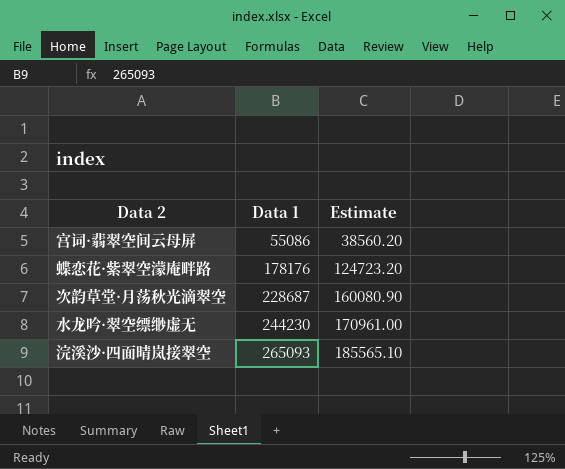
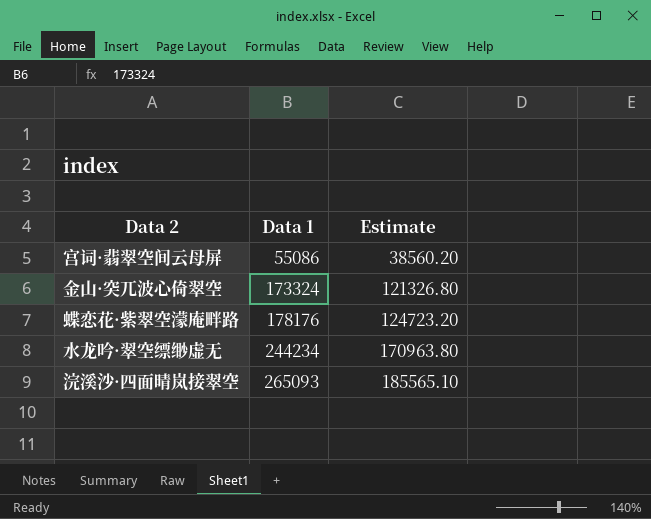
row 次韵草堂·月荡秋光滴翠空: 228687 | 160080.90 -> none
row 金山·突兀波心倚翠空: none -> 173324 | 121326.80
水龙吟·翠空缥缈虚无 | Data 1: 244230 -> 244234
水龙吟·翠空缥缈虚无 | Estimate: 170961.00 -> 170963.80

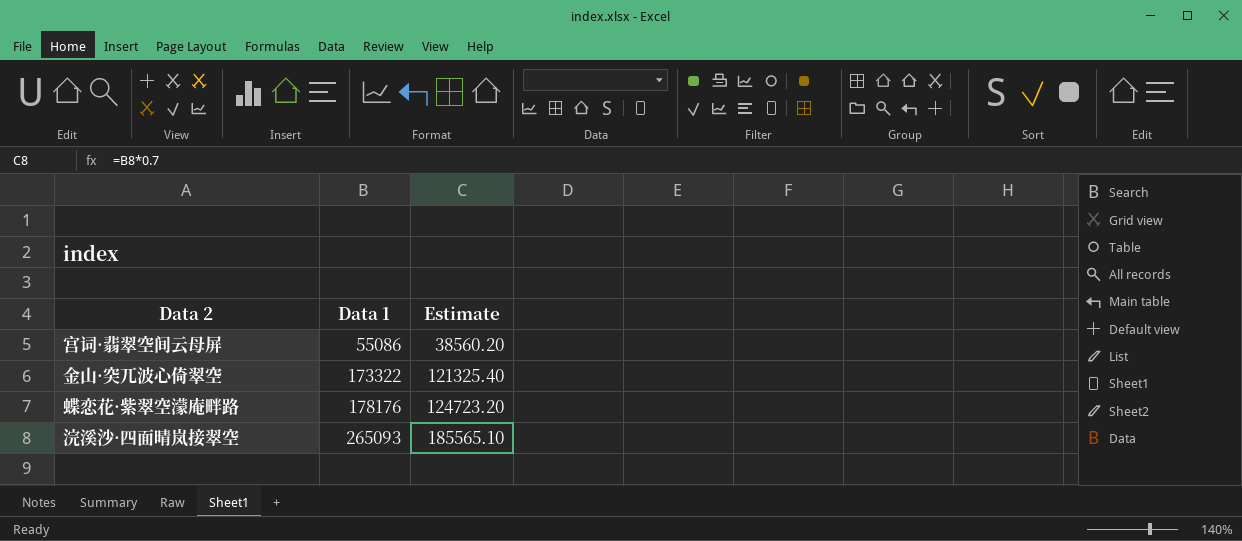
row 水龙吟·翠空缥缈虚无: 244234 | 170963.80 -> none
金山·突兀波心倚翠空 | Data 1: 173324 -> 173322
金山·突兀波心倚翠空 | Estimate: 121326.80 -> 121325.40

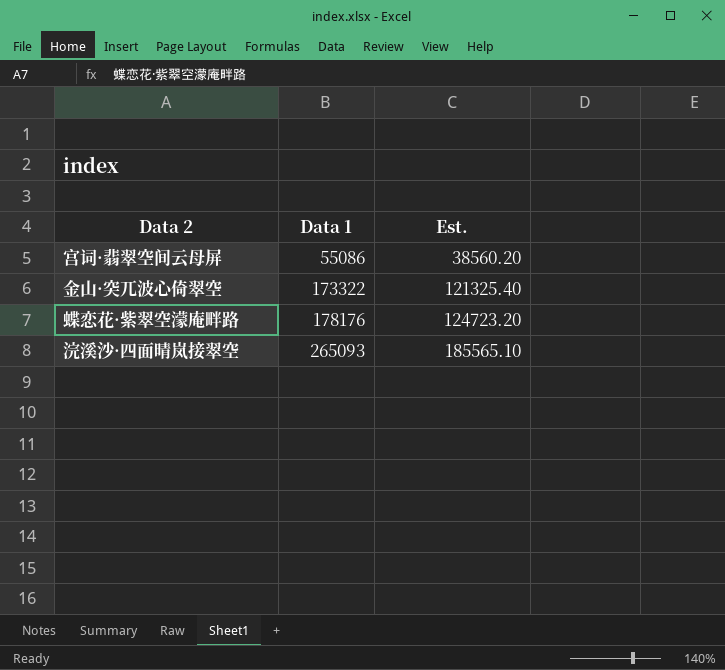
column name: Estimate -> Est.

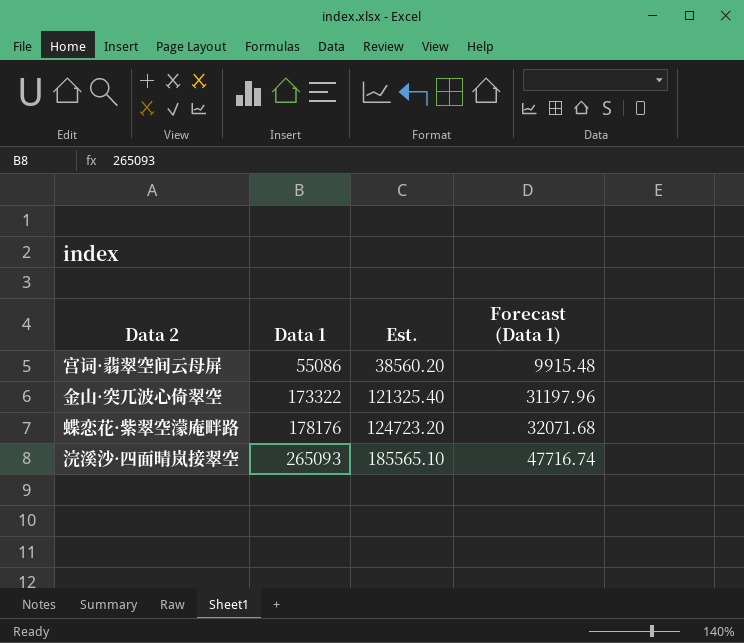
column Forecast (Data 1) | formula: none -> [Data 1] * 0.18

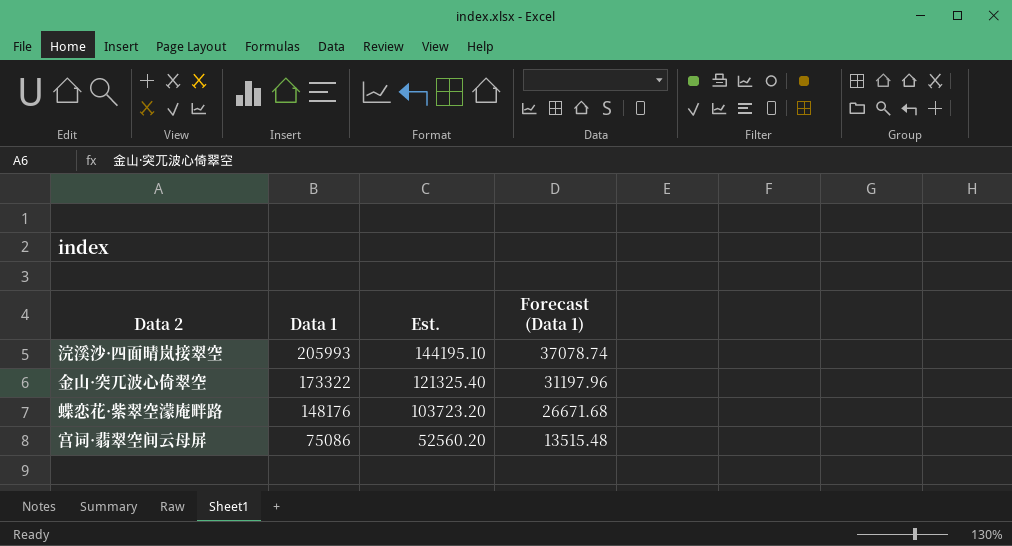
row order: Data 1 ascending -> Data 1 descending
浣溪沙·四面晴岚接翠空 | Data 1: 265093 -> 205993
浣溪沙·四面晴岚接翠空 | Est.: 185565.10 -> 144195.10
浣溪沙·四面晴岚接翠空 | Forecast (Data 1): 47716.74 -> 37078.74
蝶恋花·紫翠空濛庵畔路 | Data 1: 178176 -> 148176
蝶恋花·紫翠空濛庵畔路 | Est.: 124723.20 -> 103723.20
蝶恋花·紫翠空濛庵畔路 | Forecast (Data 1): 32071.68 -> 26671.68
宫词·翡翠空间云母屏 | Data 1: 55086 -> 75086
宫词·翡翠空间云母屏 | Est.: 38560.20 -> 52560.20
宫词·翡翠空间云母屏 | Forecast (Data 1): 9915.48 -> 13515.48

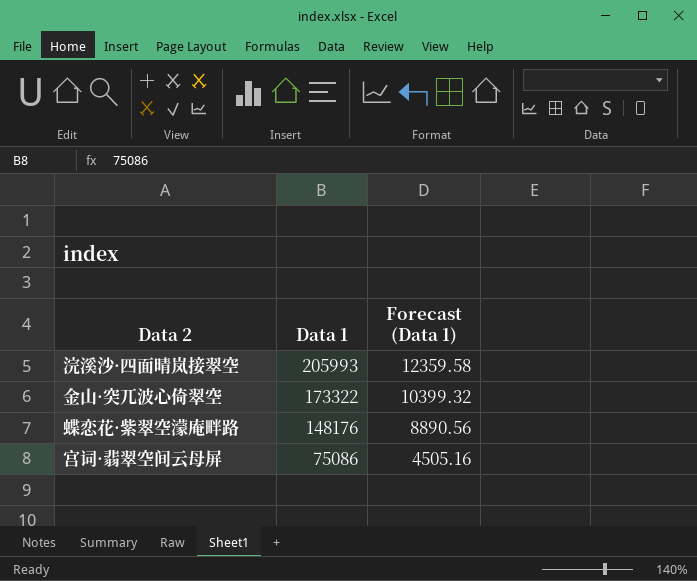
column Est. | formula: [Data 1] * 0.7 -> none
column Forecast (Data 1) | formula: [Data 1] * 0.18 -> [Data 1] * 0.06

